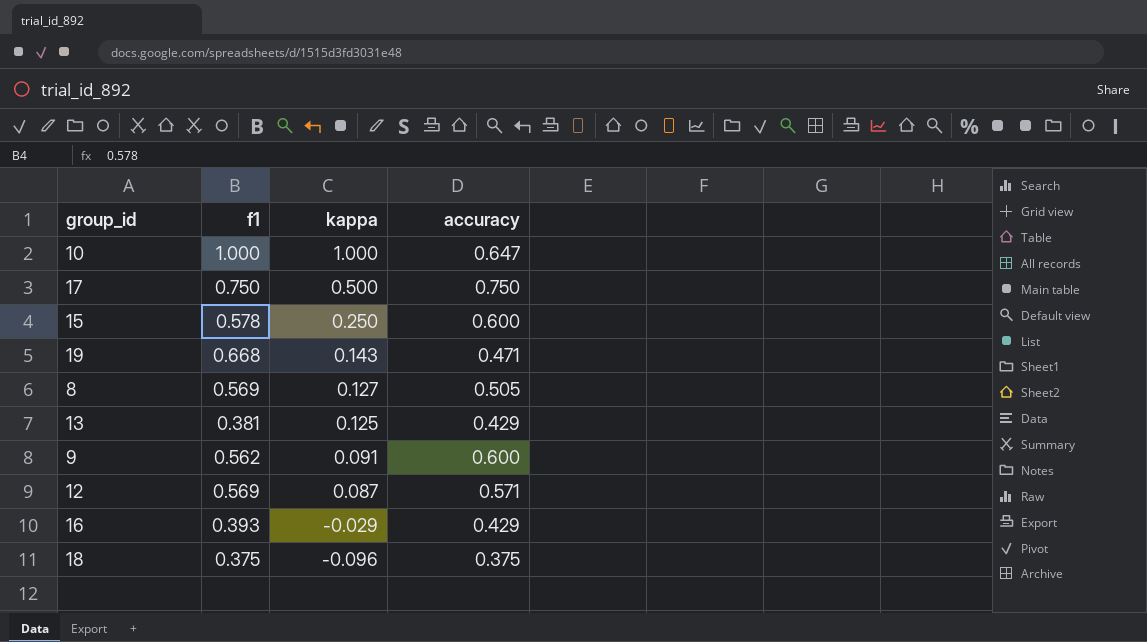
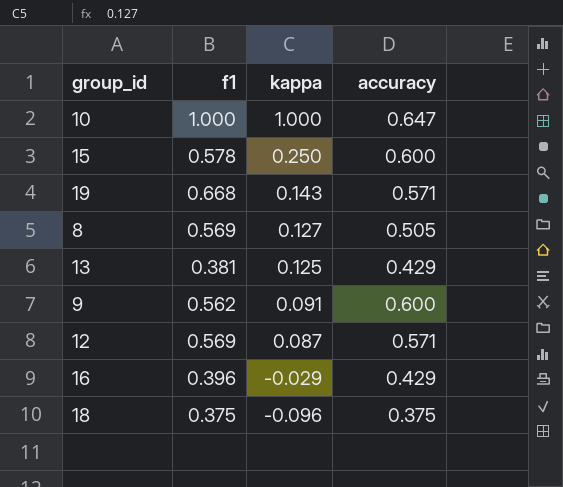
row 17: 0.750 | 0.500 | 0.750 -> none
19 | accuracy: 0.471 -> 0.571
16 | f1: 0.393 -> 0.396

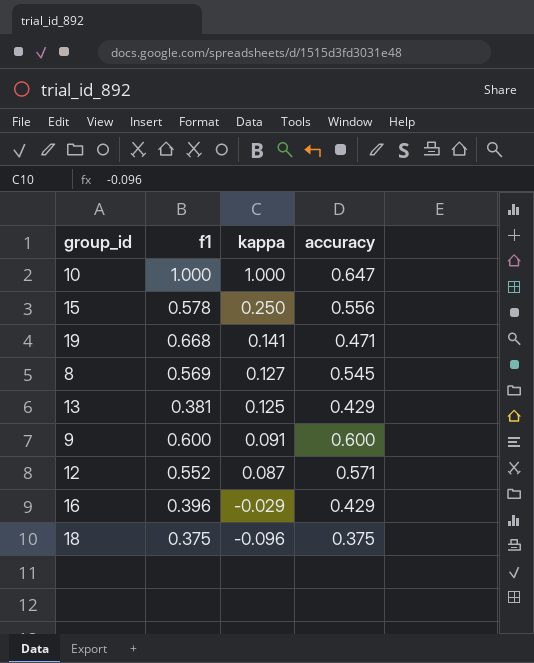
15 | accuracy: 0.600 -> 0.556
19 | kappa: 0.143 -> 0.141
19 | accuracy: 0.571 -> 0.471
8 | accuracy: 0.505 -> 0.545
9 | f1: 0.562 -> 0.600
12 | f1: 0.569 -> 0.552

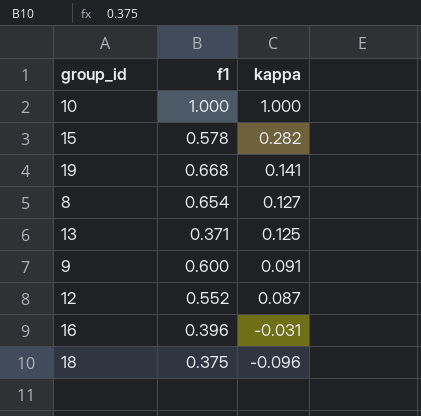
column accuracy | position: 4 -> none
15 | kappa: 0.250 -> 0.282
8 | f1: 0.569 -> 0.654
13 | f1: 0.381 -> 0.371
16 | kappa: -0.029 -> -0.031

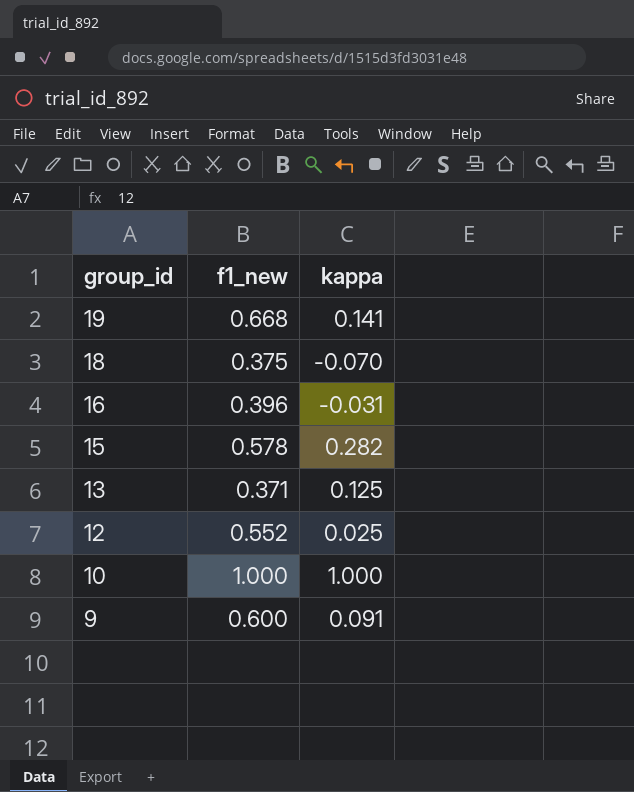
row order: kappa descending -> group_id descending
column name: f1 -> f1_new
row 8: 0.654 | 0.127 -> none
18 | kappa: -0.096 -> -0.070
12 | kappa: 0.087 -> 0.025

